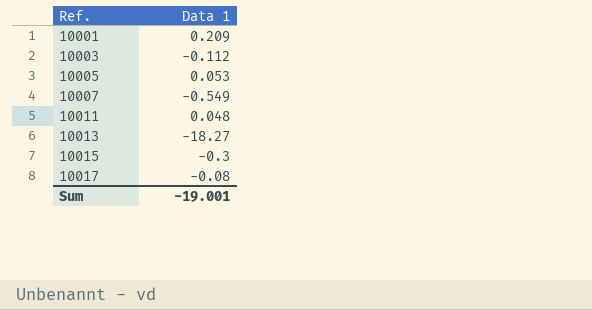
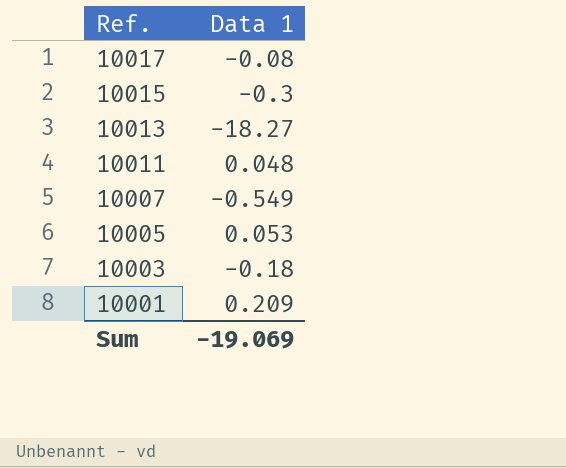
row order: Ref. ascending -> Ref. descending
10003 | Data 1: -0.112 -> -0.18
Sum | Data 1: -19.001 -> -19.069

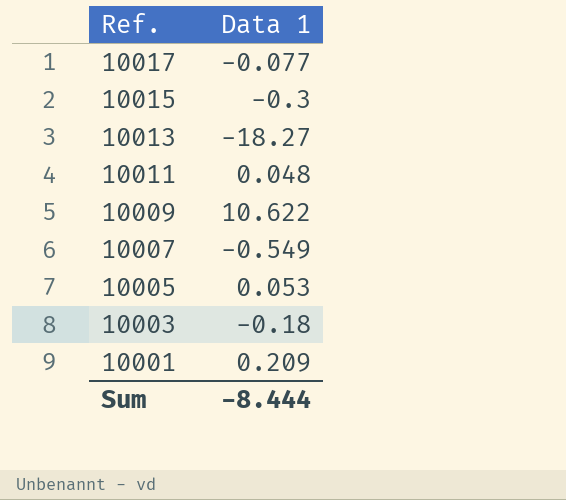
10017 | Data 1: -0.08 -> -0.077
row 10009: none -> 10.622
Sum | Data 1: -19.069 -> -8.444

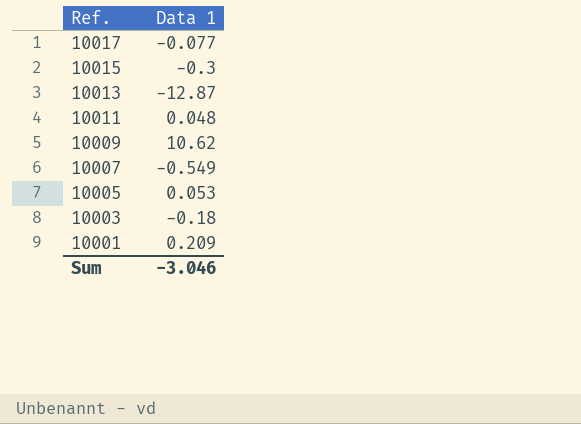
10013 | Data 1: -18.27 -> -12.87
10009 | Data 1: 10.622 -> 10.62
Sum | Data 1: -8.444 -> -3.046

